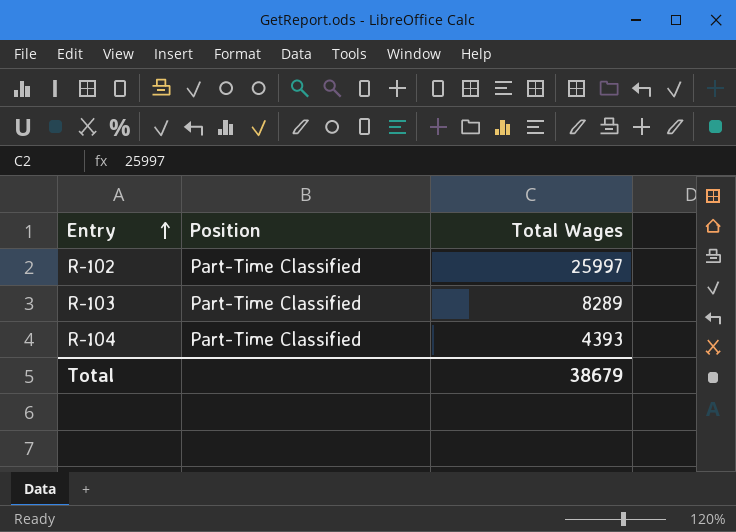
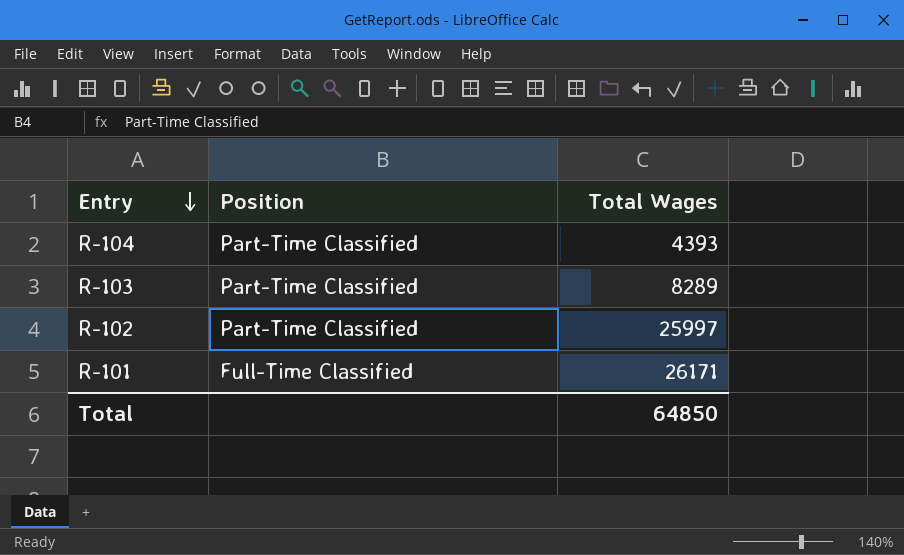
row order: Entry ascending -> Entry descending
row R-101: none -> Full-Time Classified | 26171
Total | Total Wages: 38679 -> 64850

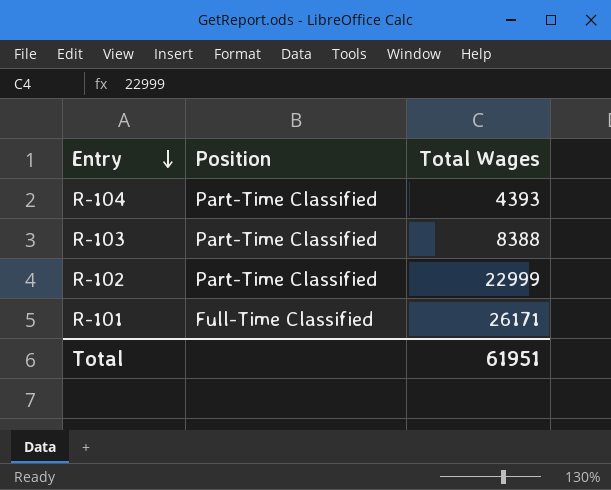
R-103 | Total Wages: 8289 -> 8388
R-102 | Total Wages: 25997 -> 22999
Total | Total Wages: 64850 -> 61951

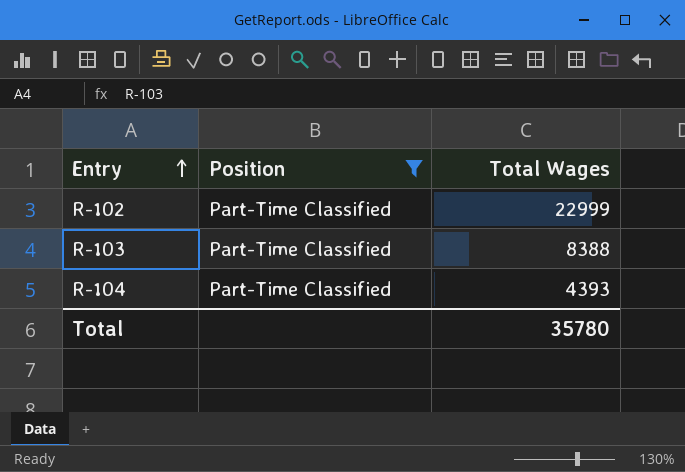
filter: none -> Position = Part-Time Classified
row order: Entry descending -> Entry ascending
Total | Total Wages: 61951 -> 35780

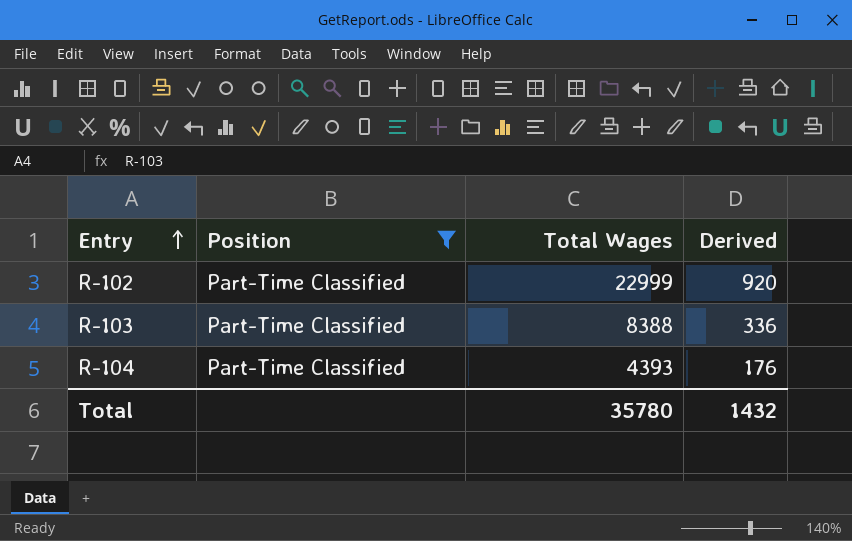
column Derived | formula: none -> [Total Wages] * 0.04

